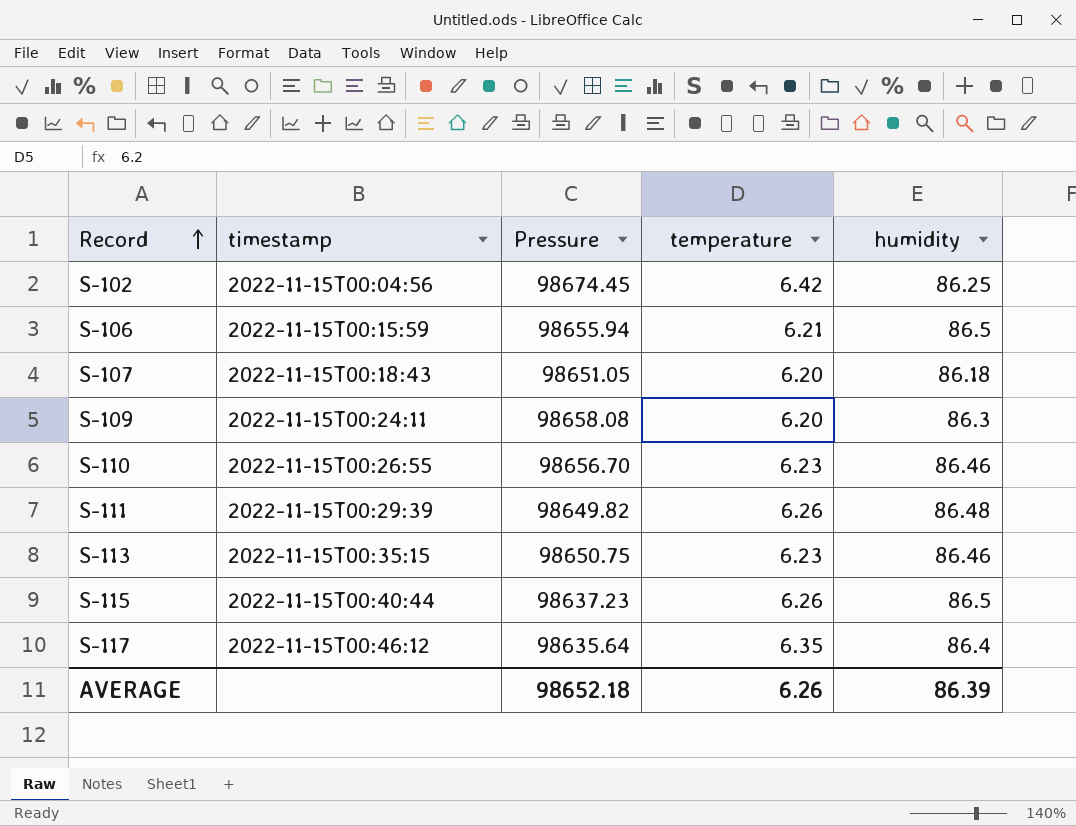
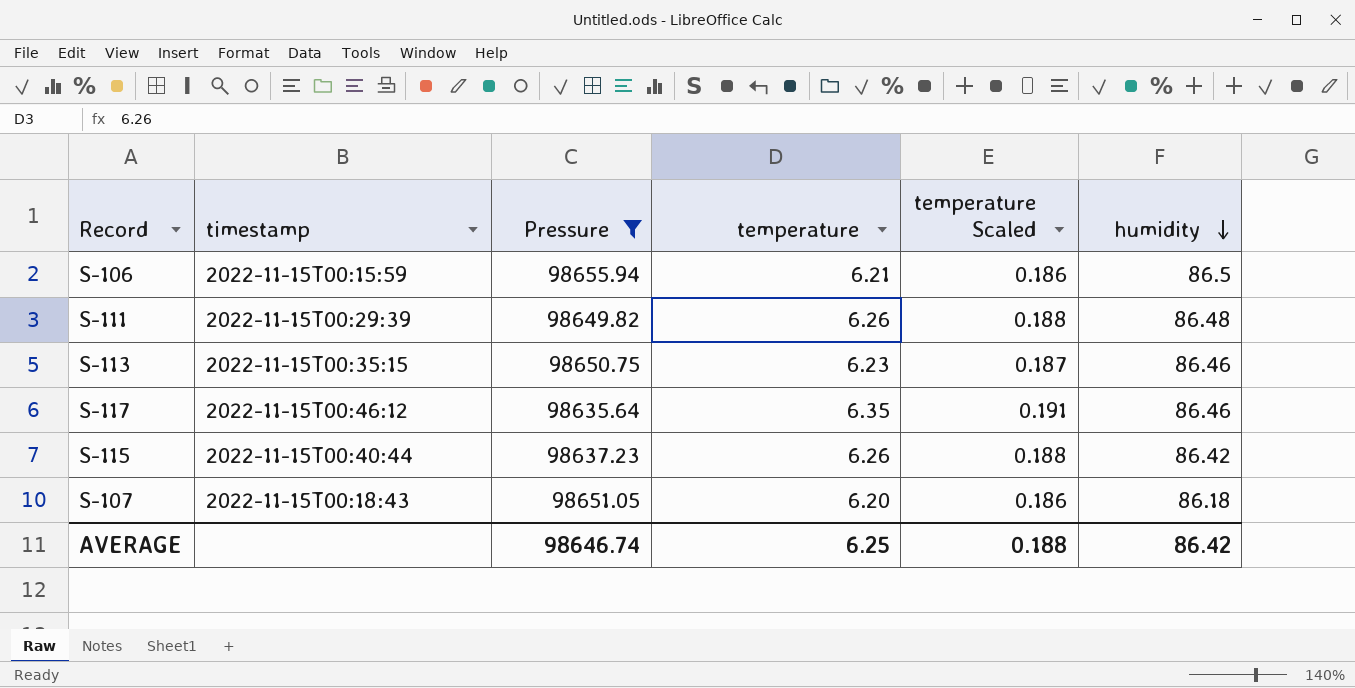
filter: none -> Pressure <= 98655.94
row order: Record ascending -> humidity descending
column temperature Scaled | formula: none -> [temperature] * 0.03
S-117 | humidity: 86.4 -> 86.46
S-115 | humidity: 86.5 -> 86.42
AVERAGE | Pressure: 98652.18 -> 98646.74
AVERAGE | temperature: 6.26 -> 6.25
AVERAGE | humidity: 86.39 -> 86.42

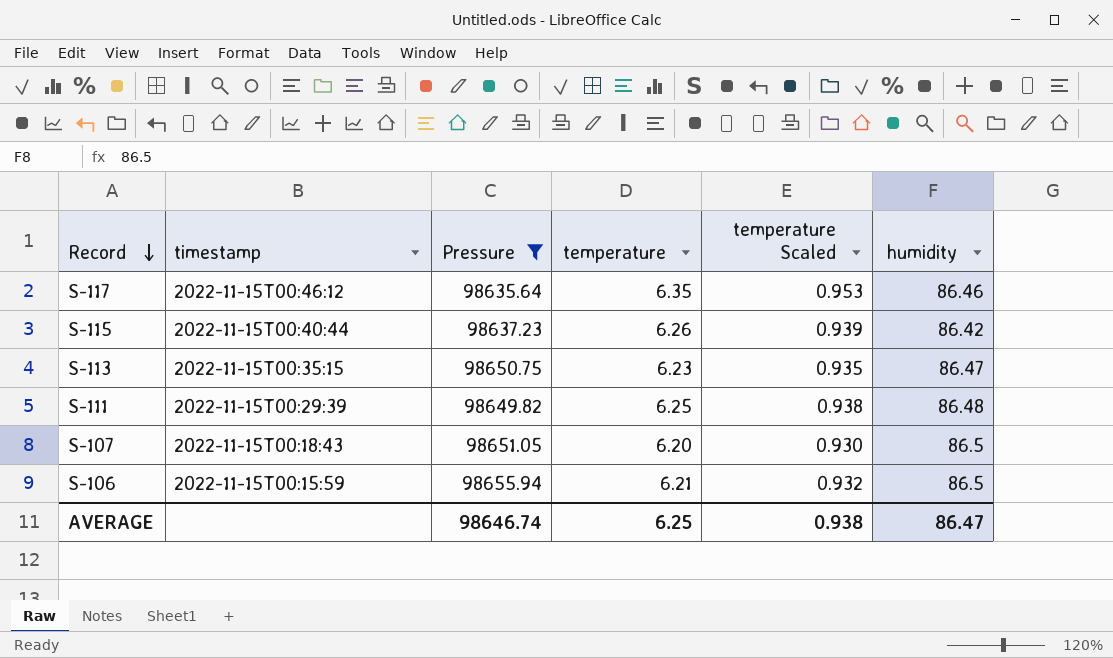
row order: humidity descending -> Record descending
column temperature Scaled | formula: [temperature] * 0.03 -> [temperature] * 0.15
S-113 | humidity: 86.46 -> 86.47
S-111 | temperature: 6.26 -> 6.25
S-107 | humidity: 86.18 -> 86.5
AVERAGE | temperature Scaled: 0.188 -> 0.938
AVERAGE | humidity: 86.42 -> 86.47

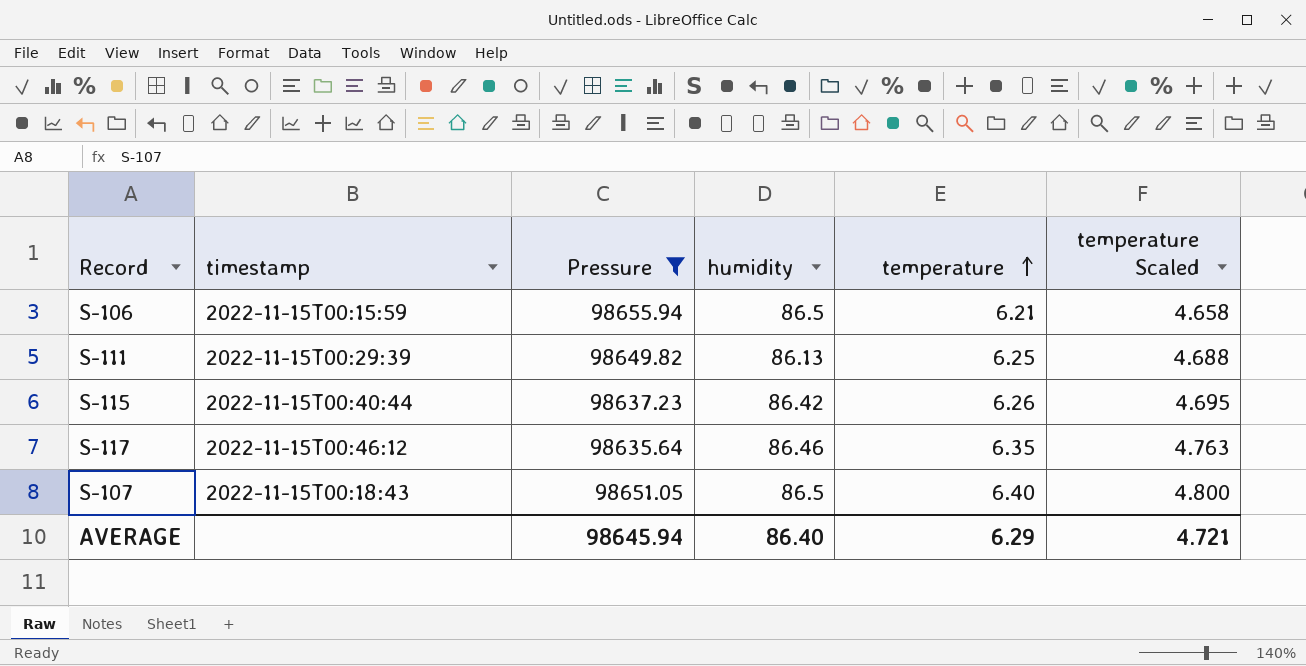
row order: Record descending -> temperature ascending
column humidity | position: 6 -> 4
column temperature Scaled | formula: [temperature] * 0.15 -> [temperature] * 0.75
row S-113: 2022-11-15T00:35:15 | 98650.75 | 6.23 | 0.935 | 86.47 -> none
S-111 | humidity: 86.48 -> 86.13
S-107 | temperature: 6.20 -> 6.40
AVERAGE | Pressure: 98646.74 -> 98645.94
AVERAGE | humidity: 86.47 -> 86.40
AVERAGE | temperature: 6.25 -> 6.29
AVERAGE | temperature Scaled: 0.938 -> 4.721

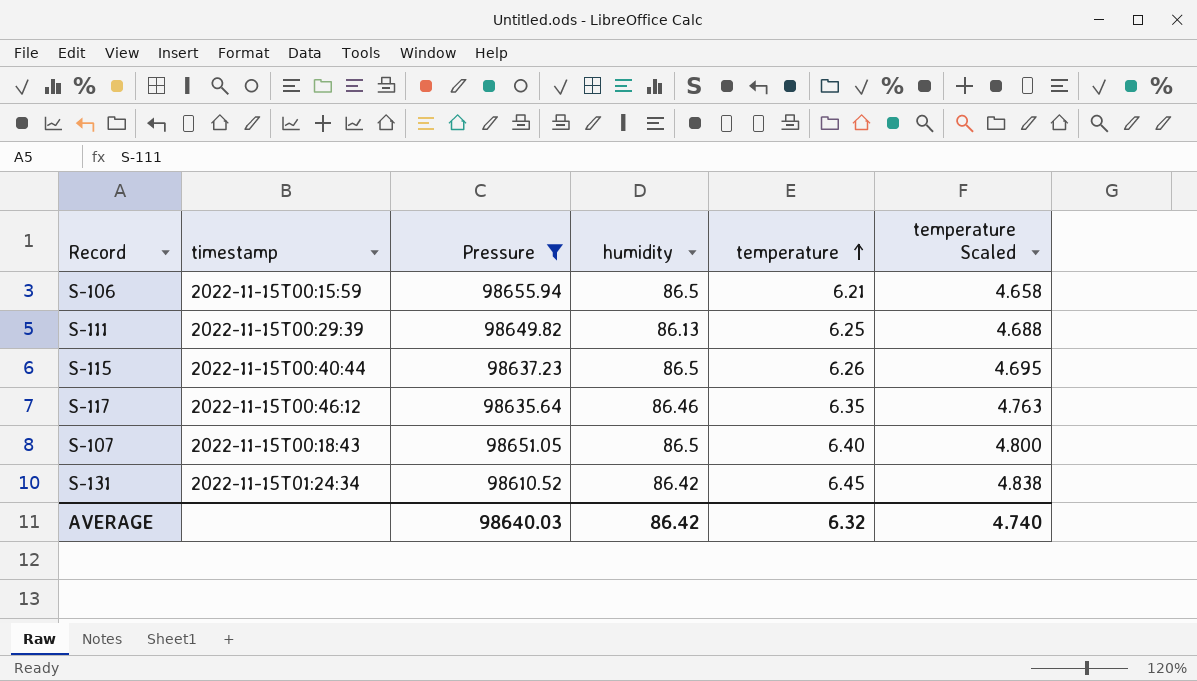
S-115 | humidity: 86.42 -> 86.5
row S-131: none -> 2022-11-15T01:24:34 | 98610.52 | 86.42 | 6.45 | 4.838
AVERAGE | Pressure: 98645.94 -> 98640.03
AVERAGE | humidity: 86.40 -> 86.42
AVERAGE | temperature: 6.29 -> 6.32
AVERAGE | temperature Scaled: 4.721 -> 4.740

